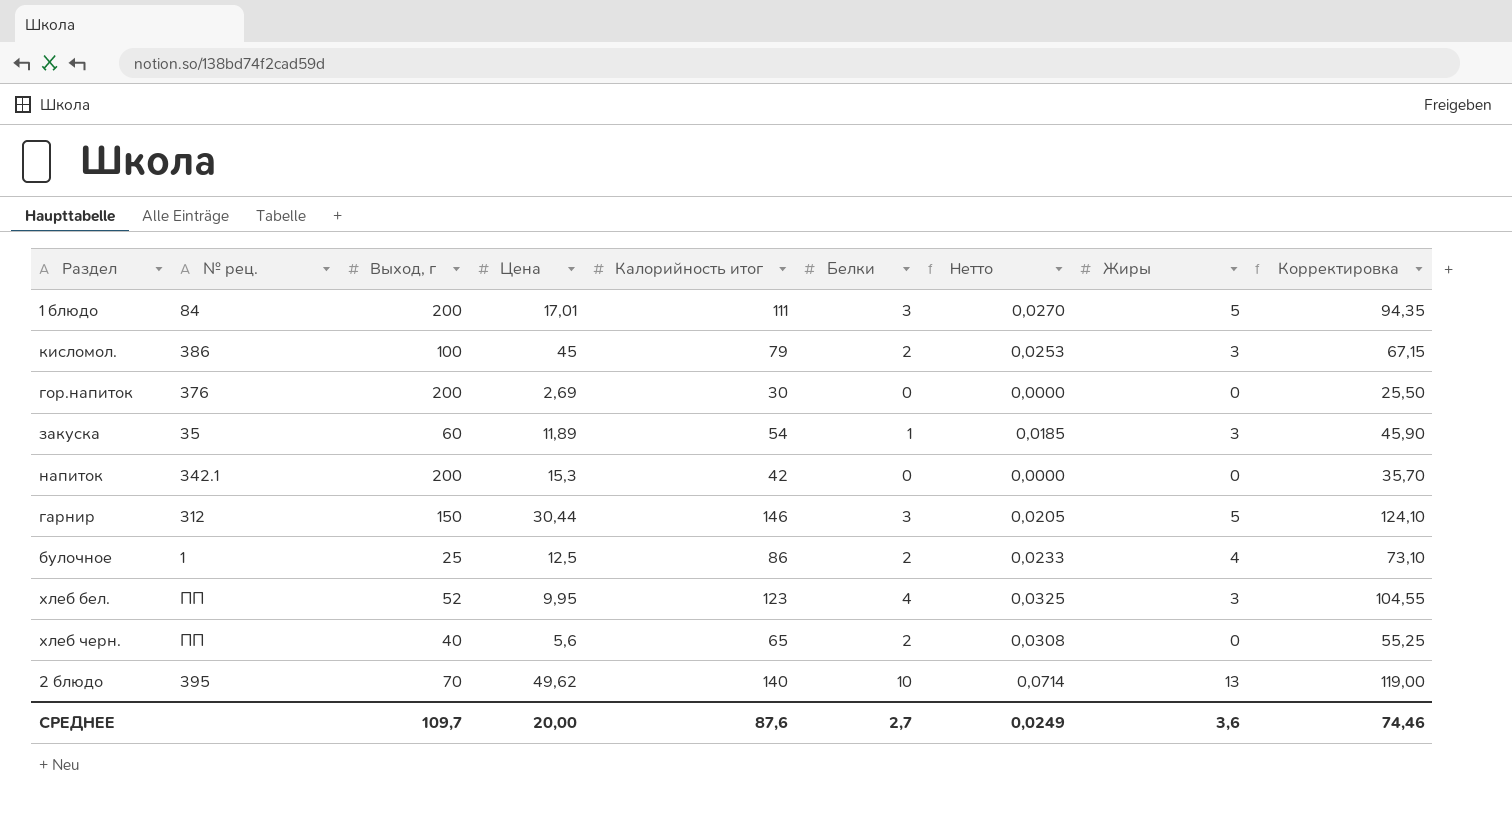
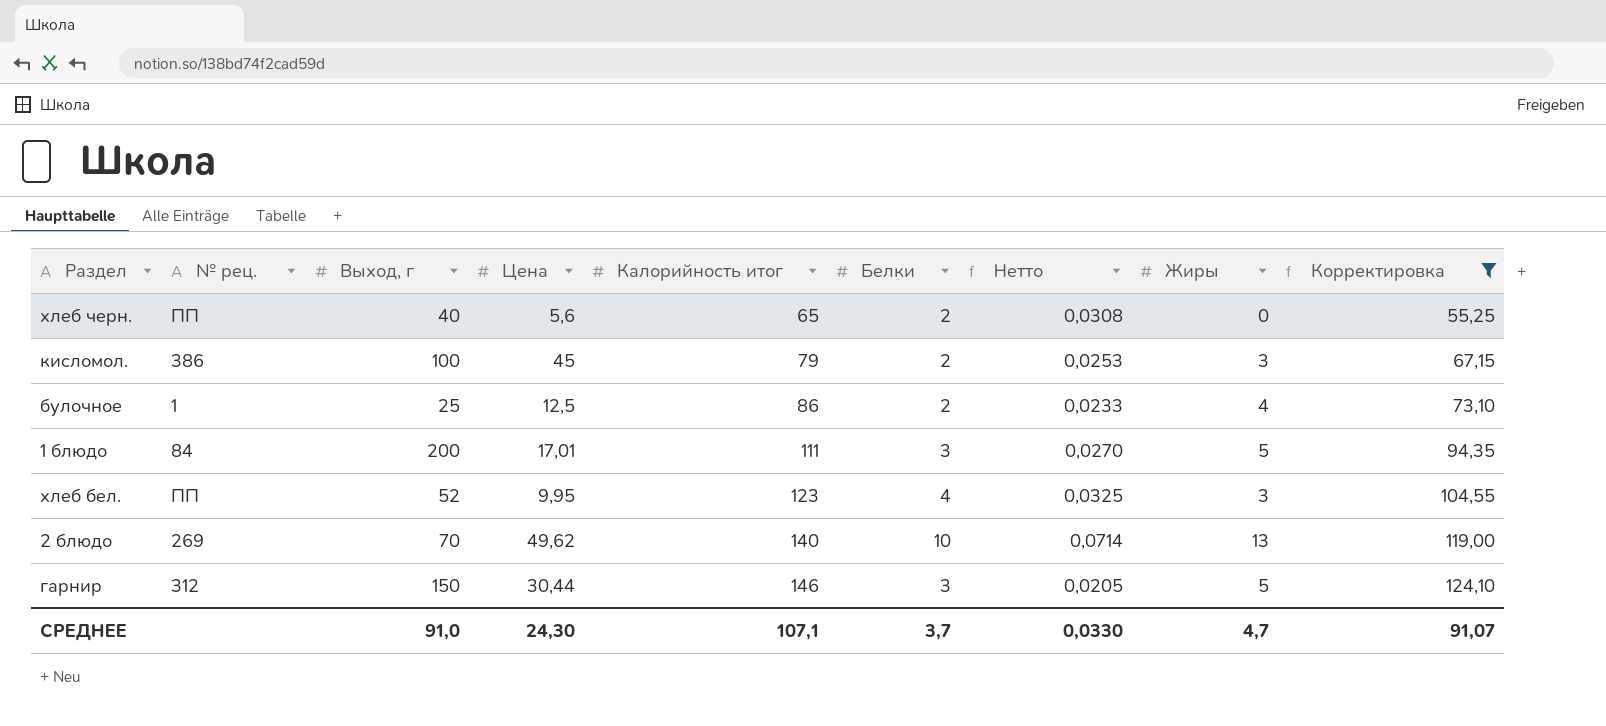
filter: none -> Корректировка >= 55,25
row order: none -> Калорийность итог ascending
2 блюдо | № рец.: 395 -> 269
СРЕДНЕЕ | Выход, г: 109,7 -> 91,0
СРЕДНЕЕ | Цена: 20,00 -> 24,30
СРЕДНЕЕ | Калорийность итог: 87,6 -> 107,1
СРЕДНЕЕ | Белки: 2,7 -> 3,7
СРЕДНЕЕ | Нетто: 0,0249 -> 0,0330
СРЕДНЕЕ | Жиры: 3,6 -> 4,7
СРЕДНЕЕ | Корректировка: 74,46 -> 91,07

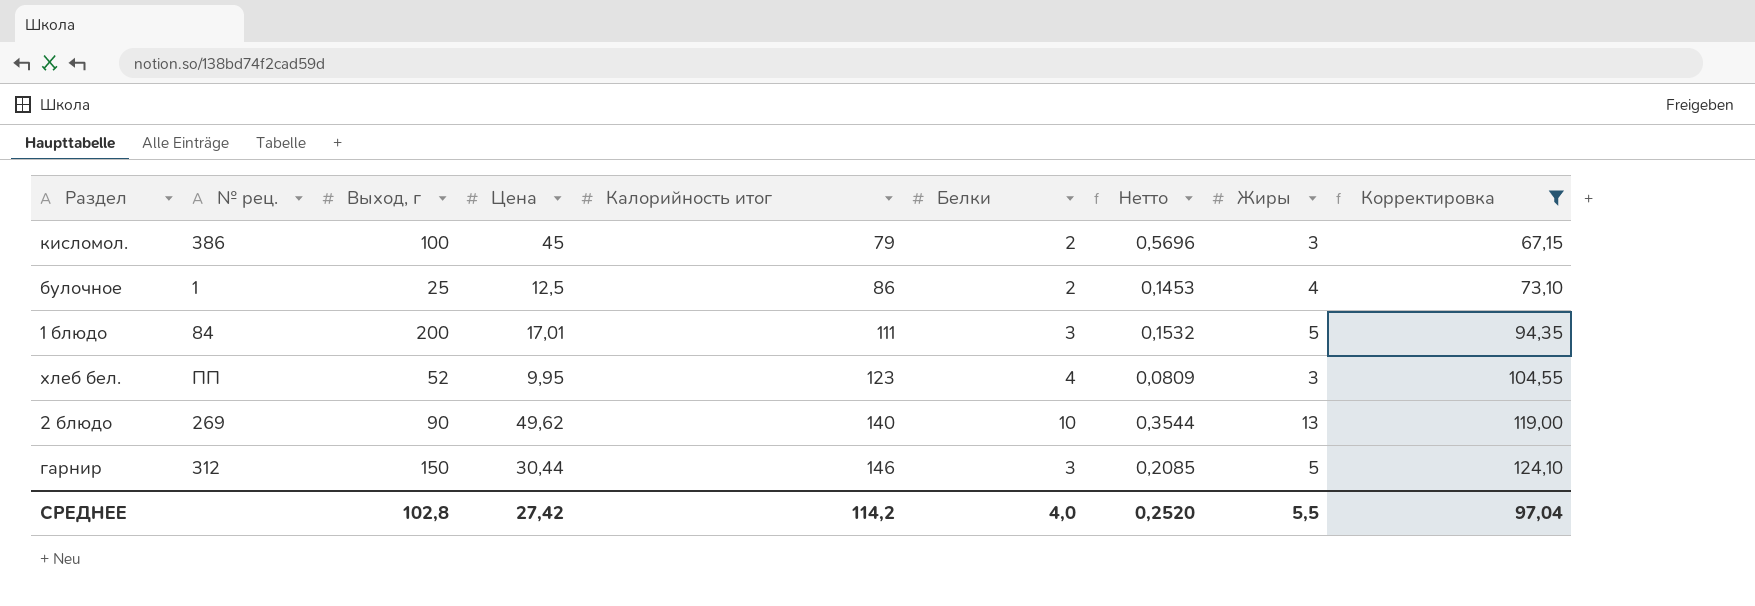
column Нетто | formula: [Белки] / [Калорийность итог] -> [Цена] / [Калорийность итог]
row хлеб черн.: ПП | 40 | 5,6 | 65 | 2 | 0,0308 | 0 | 55,25 -> none
2 блюдо | Выход, г: 70 -> 90
СРЕДНЕЕ | Выход, г: 91,0 -> 102,8
СРЕДНЕЕ | Цена: 24,30 -> 27,42
СРЕДНЕЕ | Калорийность итог: 107,1 -> 114,2
СРЕДНЕЕ | Белки: 3,7 -> 4,0
СРЕДНЕЕ | Нетто: 0,0330 -> 0,2520
СРЕДНЕЕ | Жиры: 4,7 -> 5,5
СРЕДНЕЕ | Корректировка: 91,07 -> 97,04

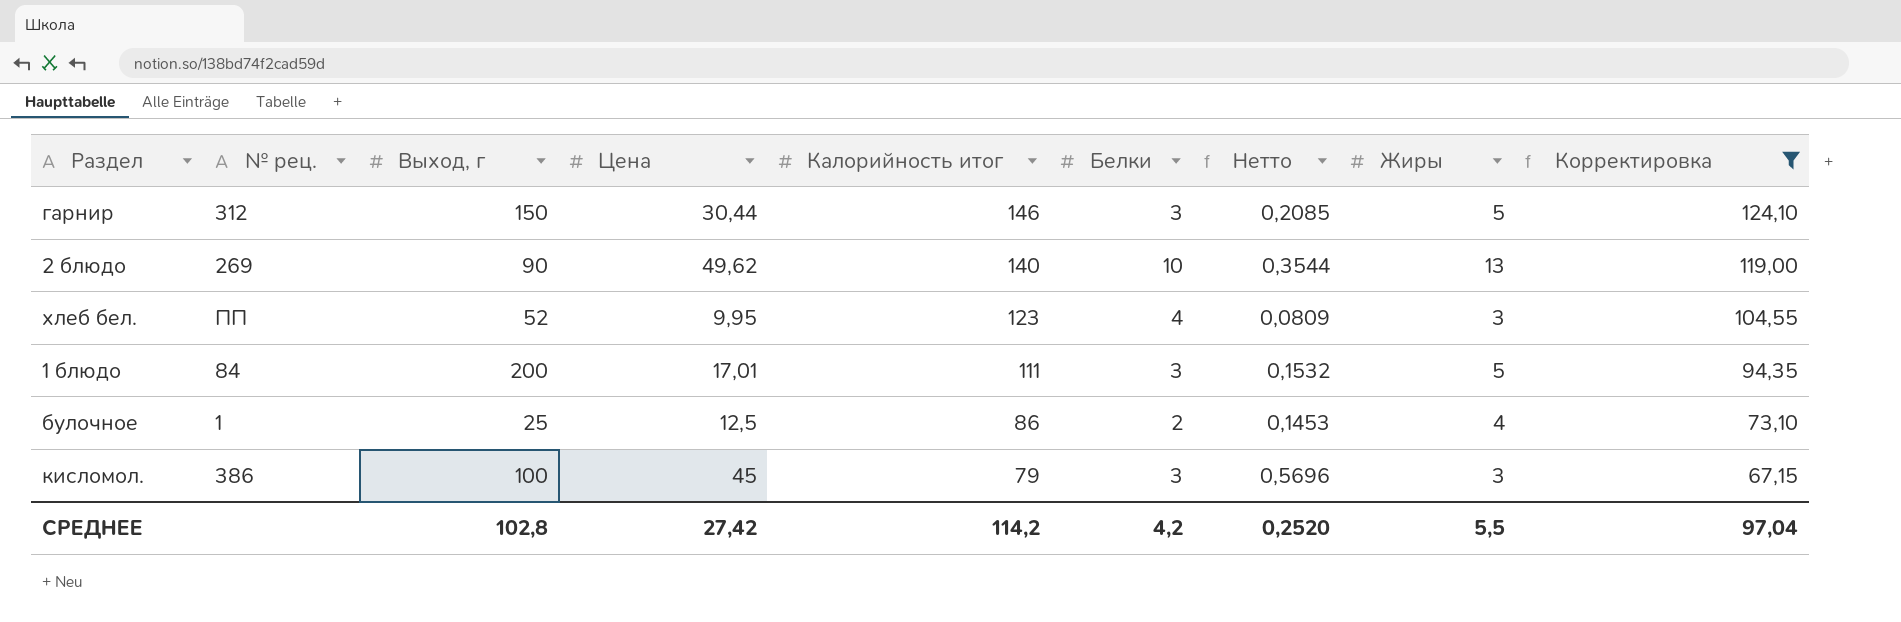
row order: Калорийность итог ascending -> Калорийность итог descending
кисломол. | Белки: 2 -> 3
СРЕДНЕЕ | Белки: 4,0 -> 4,2

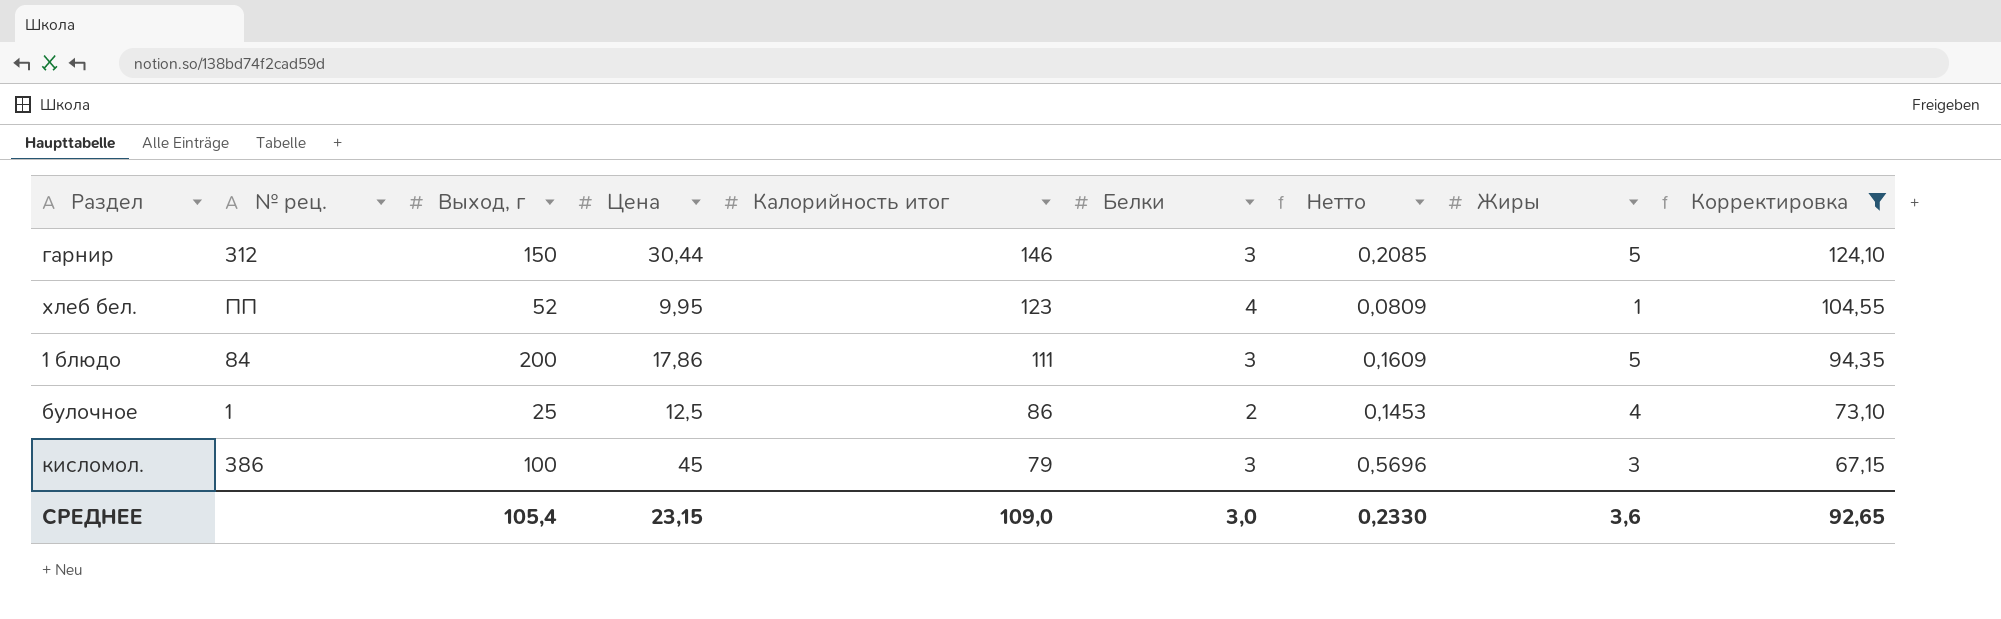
row 2 блюдо: 269 | 90 | 49,62 | 140 | 10 | 0,3544 | 13 | 119,00 -> none
хлеб бел. | Жиры: 3 -> 1
1 блюдо | Цена: 17,01 -> 17,86
1 блюдо | Нетто: 0,1532 -> 0,1609
СРЕДНЕЕ | Выход, г: 102,8 -> 105,4
СРЕДНЕЕ | Цена: 27,42 -> 23,15
СРЕДНЕЕ | Калорийность итог: 114,2 -> 109,0
СРЕДНЕЕ | Белки: 4,2 -> 3,0
СРЕДНЕЕ | Нетто: 0,2520 -> 0,2330
СРЕДНЕЕ | Жиры: 5,5 -> 3,6
СРЕДНЕЕ | Корректировка: 97,04 -> 92,65

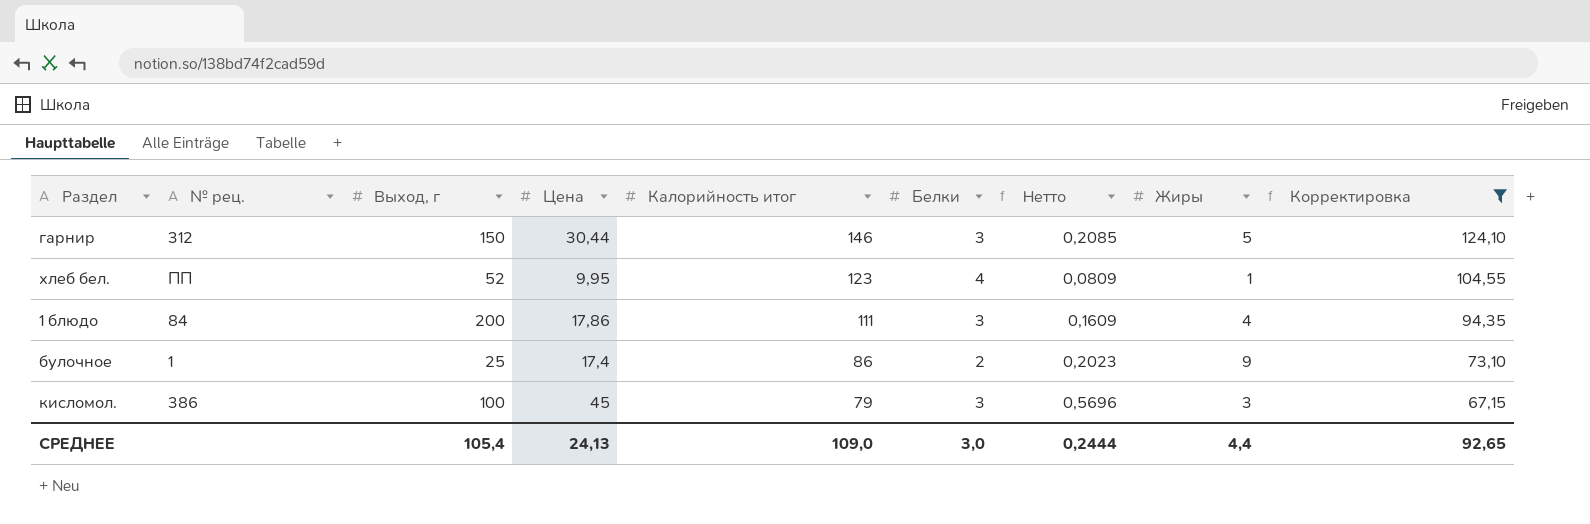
1 блюдо | Жиры: 5 -> 4
булочное | Цена: 12,5 -> 17,4
булочное | Нетто: 0,1453 -> 0,2023
булочное | Жиры: 4 -> 9
СРЕДНЕЕ | Цена: 23,15 -> 24,13
СРЕДНЕЕ | Нетто: 0,2330 -> 0,2444
СРЕДНЕЕ | Жиры: 3,6 -> 4,4

